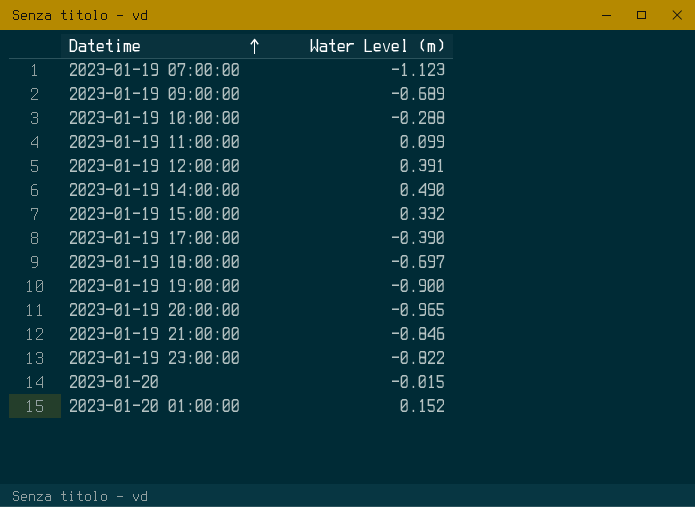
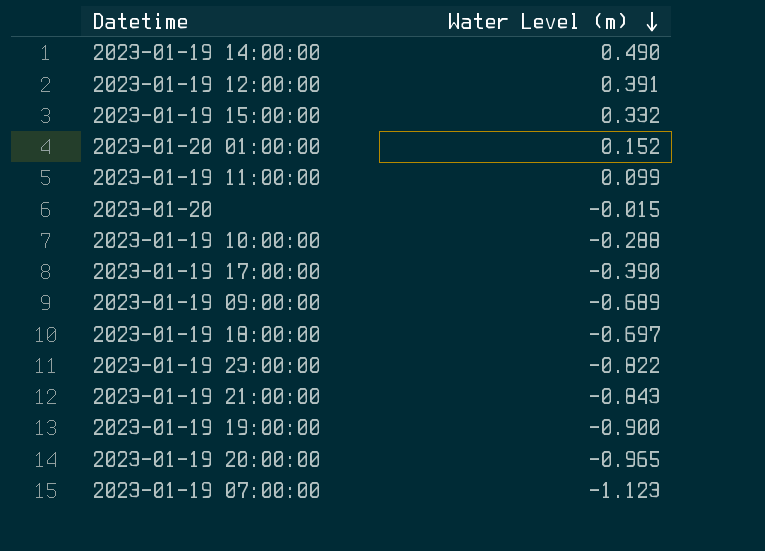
row order: Datetime ascending -> Water Level (m) descending
2023-01-19 21:00:00 | Water Level (m): -0.846 -> -0.843

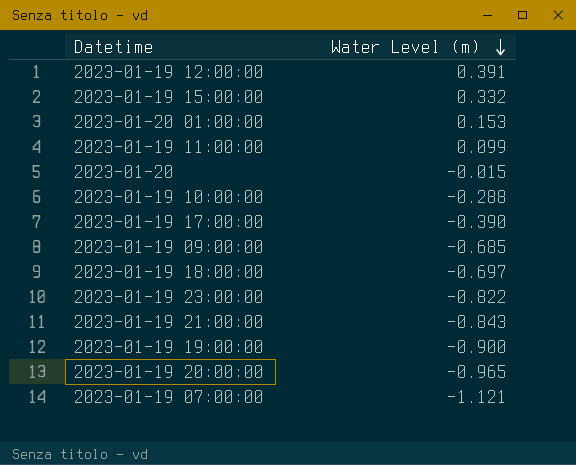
row 2023-01-19 14:00:00: 0.490 -> none
2023-01-20 01:00:00 | Water Level (m): 0.152 -> 0.153
2023-01-19 09:00:00 | Water Level (m): -0.689 -> -0.685
2023-01-19 07:00:00 | Water Level (m): -1.123 -> -1.121

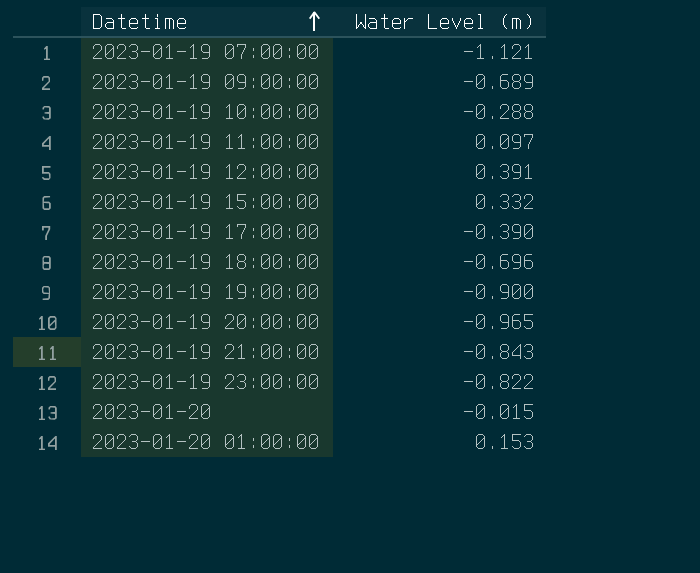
row order: Water Level (m) descending -> Datetime ascending
2023-01-19 09:00:00 | Water Level (m): -0.685 -> -0.689
2023-01-19 11:00:00 | Water Level (m): 0.099 -> 0.097
2023-01-19 18:00:00 | Water Level (m): -0.697 -> -0.696

